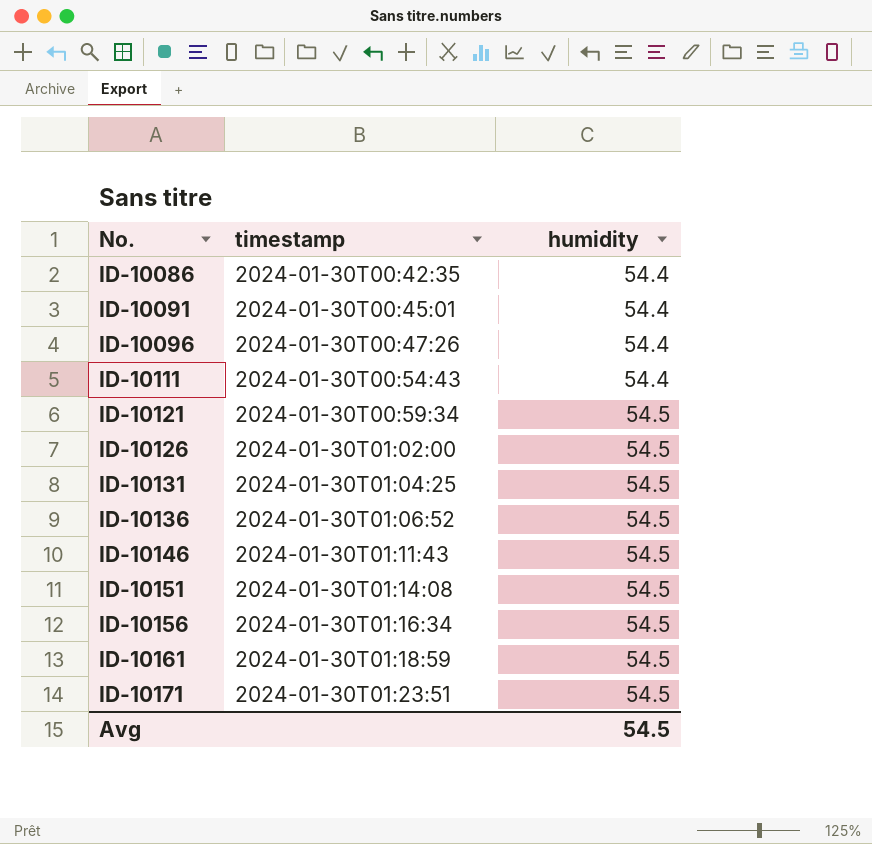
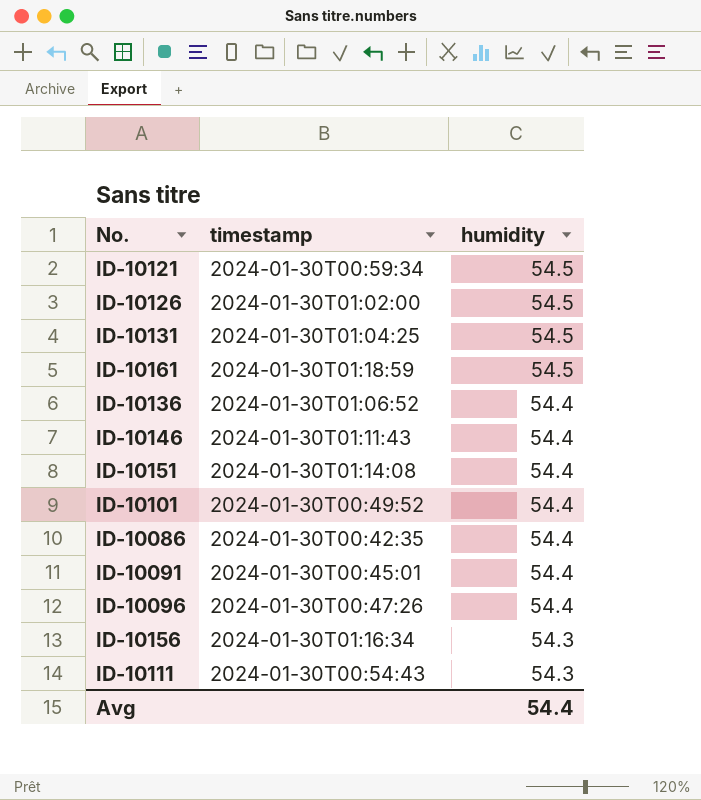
row order: No. ascending -> humidity descending
row ID-10171: 2024-01-30T01:23:51 | 54.5 -> none
ID-10136 | humidity: 54.5 -> 54.4
ID-10146 | humidity: 54.5 -> 54.4
ID-10151 | humidity: 54.5 -> 54.4
row ID-10101: none -> 2024-01-30T00:49:52 | 54.4
ID-10156 | humidity: 54.5 -> 54.3
ID-10111 | humidity: 54.4 -> 54.3
Avg | humidity: 54.5 -> 54.4

